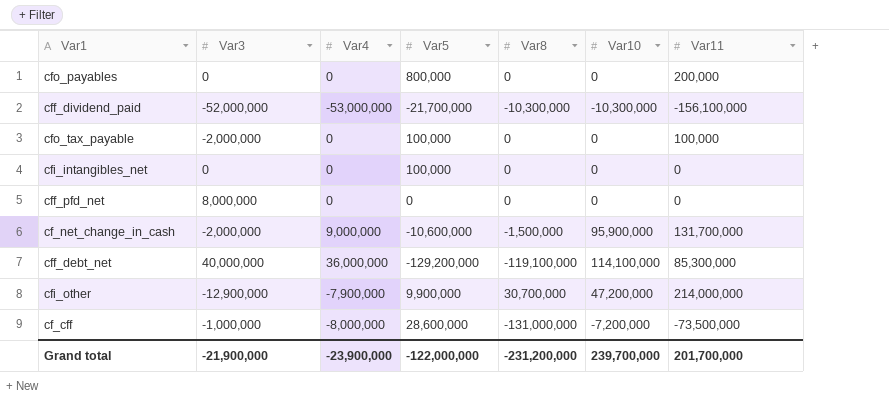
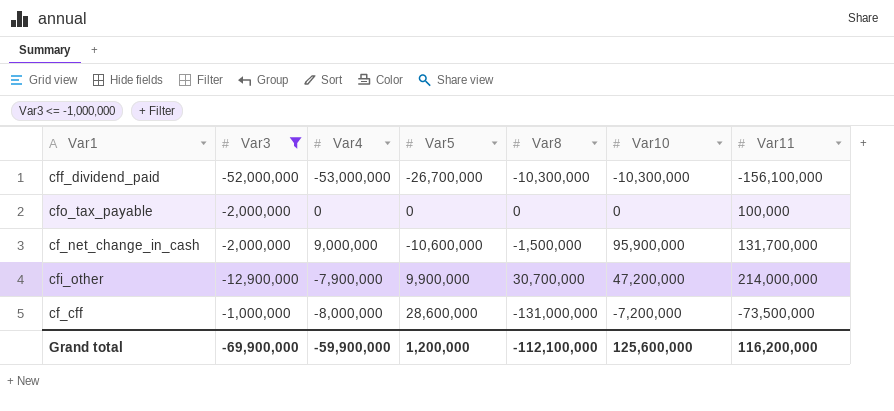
filter: none -> Var3 <= -1,000,000
cff_dividend_paid | Var5: -21,700,000 -> -26,700,000
cfo_tax_payable | Var5: 100,000 -> 0
Grand total | Var3: -21,900,000 -> -69,900,000
Grand total | Var4: -23,900,000 -> -59,900,000
Grand total | Var5: -122,000,000 -> 1,200,000
Grand total | Var8: -231,200,000 -> -112,100,000
Grand total | Var10: 239,700,000 -> 125,600,000
Grand total | Var11: 201,700,000 -> 116,200,000

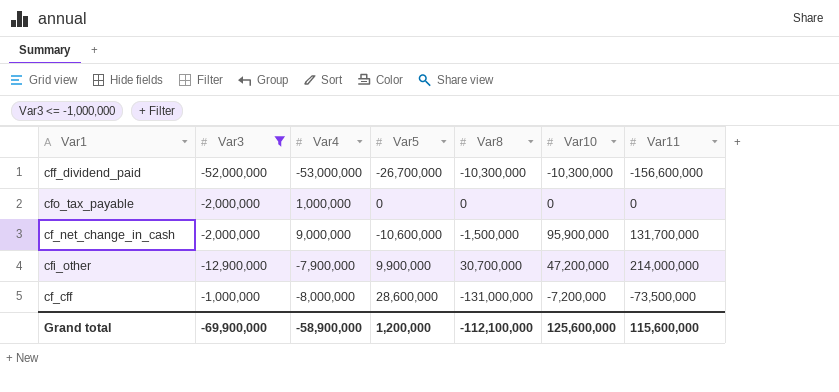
cff_dividend_paid | Var11: -156,100,000 -> -156,600,000
cfo_tax_payable | Var4: 0 -> 1,000,000
cfo_tax_payable | Var11: 100,000 -> 0
Grand total | Var4: -59,900,000 -> -58,900,000
Grand total | Var11: 116,200,000 -> 115,600,000

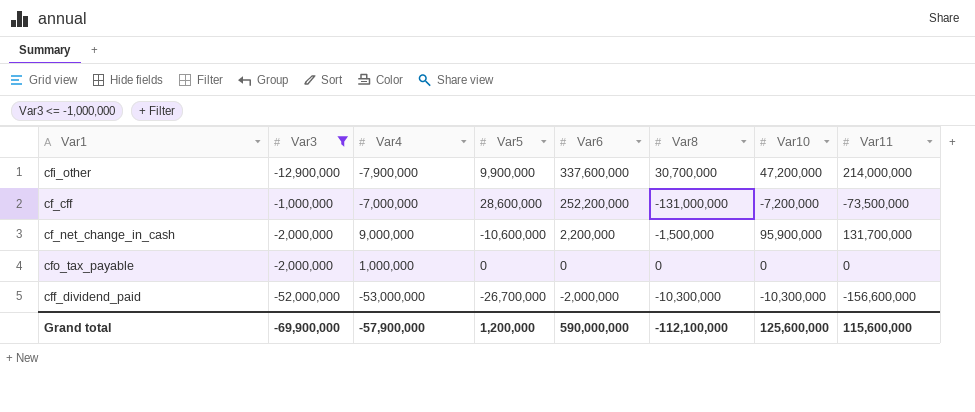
row order: none -> Var6 descending
column Var6 | position: none -> 5
cf_cff | Var4: -8,000,000 -> -7,000,000
Grand total | Var4: -58,900,000 -> -57,900,000

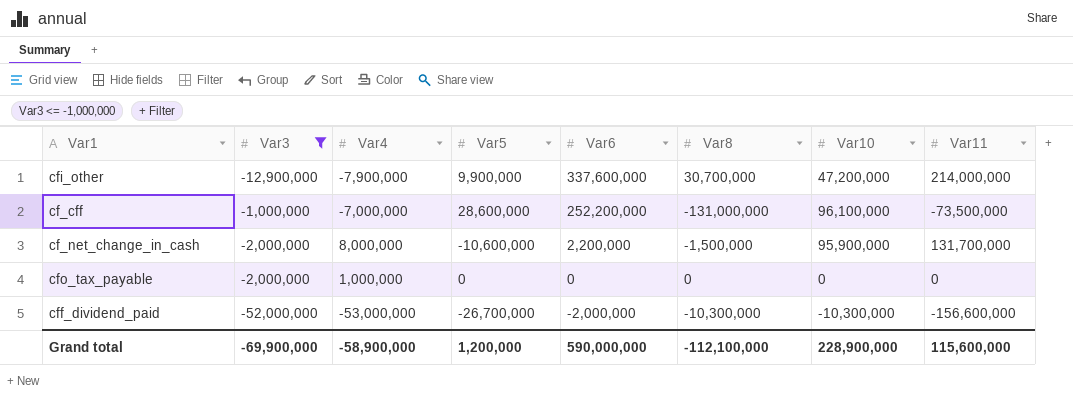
cf_cff | Var10: -7,200,000 -> 96,100,000
cf_net_change_in_cash | Var4: 9,000,000 -> 8,000,000
Grand total | Var4: -57,900,000 -> -58,900,000
Grand total | Var10: 125,600,000 -> 228,900,000

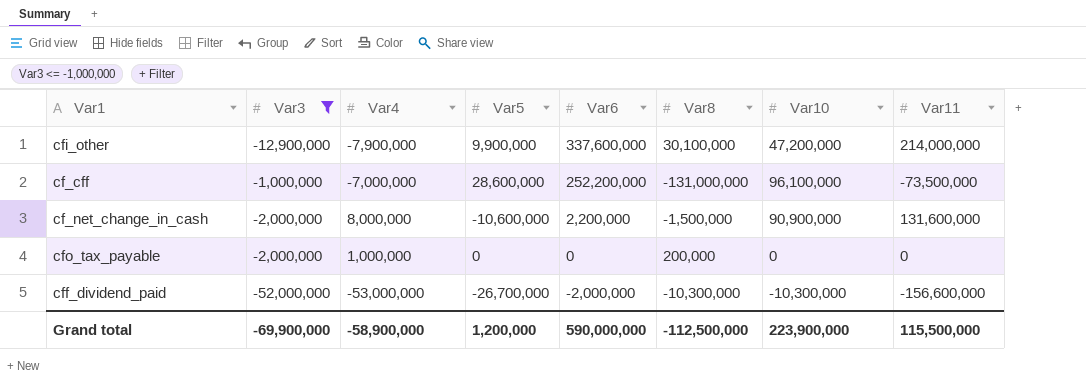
cfi_other | Var8: 30,700,000 -> 30,100,000
cf_net_change_in_cash | Var10: 95,900,000 -> 90,900,000
cf_net_change_in_cash | Var11: 131,700,000 -> 131,600,000
cfo_tax_payable | Var8: 0 -> 200,000
Grand total | Var8: -112,100,000 -> -112,500,000
Grand total | Var10: 228,900,000 -> 223,900,000
Grand total | Var11: 115,600,000 -> 115,500,000

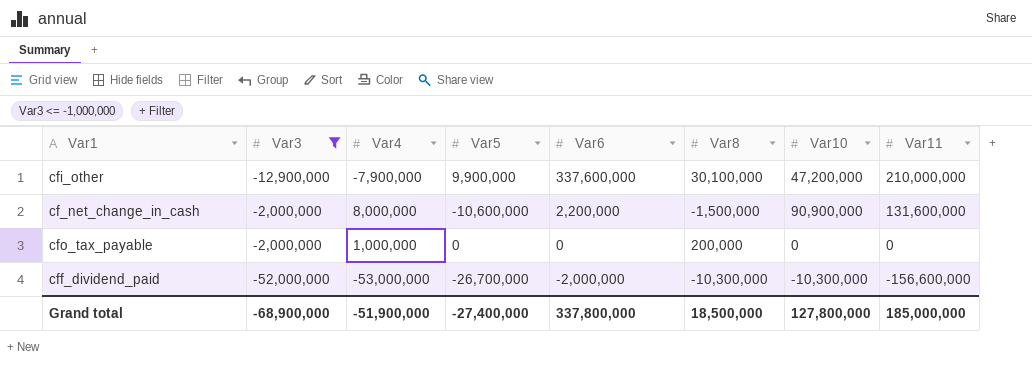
row cf_cff: -1,000,000 | -7,000,000 | 28,600,000 | 252,200,000 | -131,000,000 | 96,100,000 | -73,500,000 -> none
cfi_other | Var11: 214,000,000 -> 210,000,000
Grand total | Var3: -69,900,000 -> -68,900,000
Grand total | Var4: -58,900,000 -> -51,900,000
Grand total | Var5: 1,200,000 -> -27,400,000
Grand total | Var6: 590,000,000 -> 337,800,000
Grand total | Var8: -112,500,000 -> 18,500,000
Grand total | Var10: 223,900,000 -> 127,800,000
Grand total | Var11: 115,500,000 -> 185,000,000

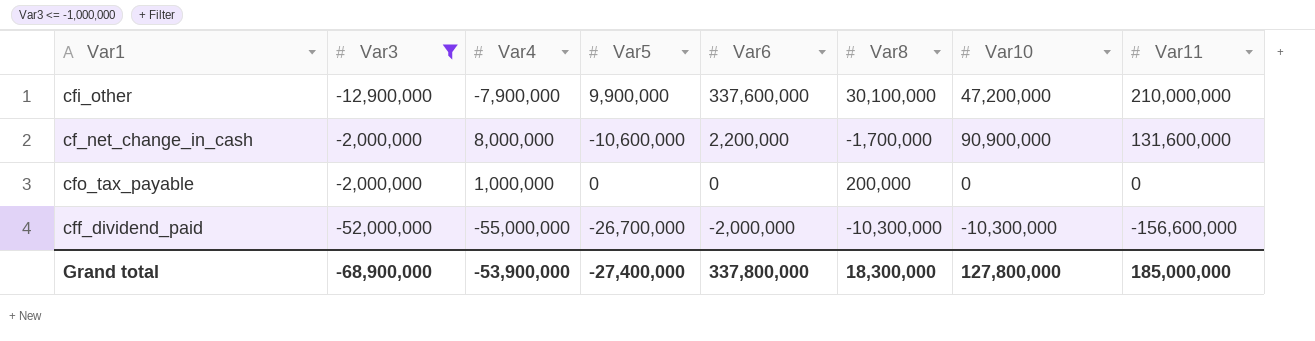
cf_net_change_in_cash | Var8: -1,500,000 -> -1,700,000
cff_dividend_paid | Var4: -53,000,000 -> -55,000,000
Grand total | Var4: -51,900,000 -> -53,900,000
Grand total | Var8: 18,500,000 -> 18,300,000

